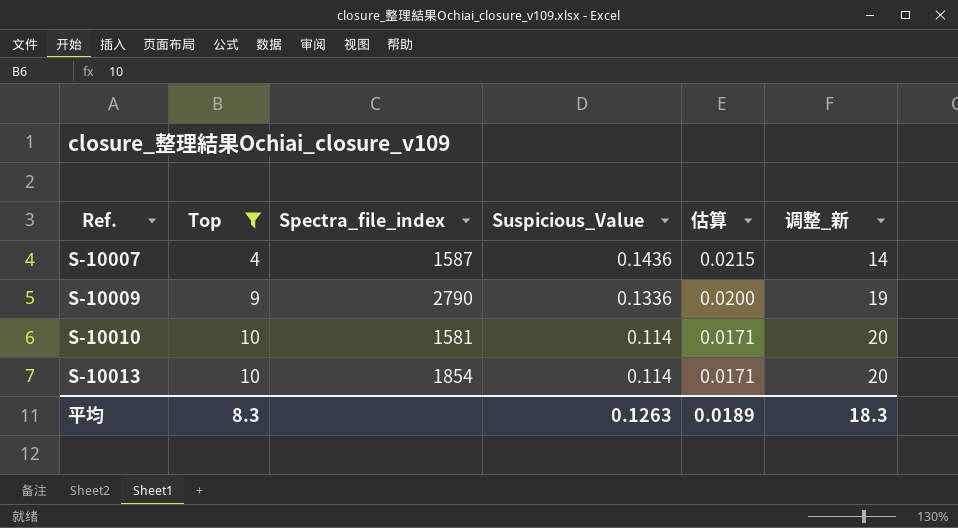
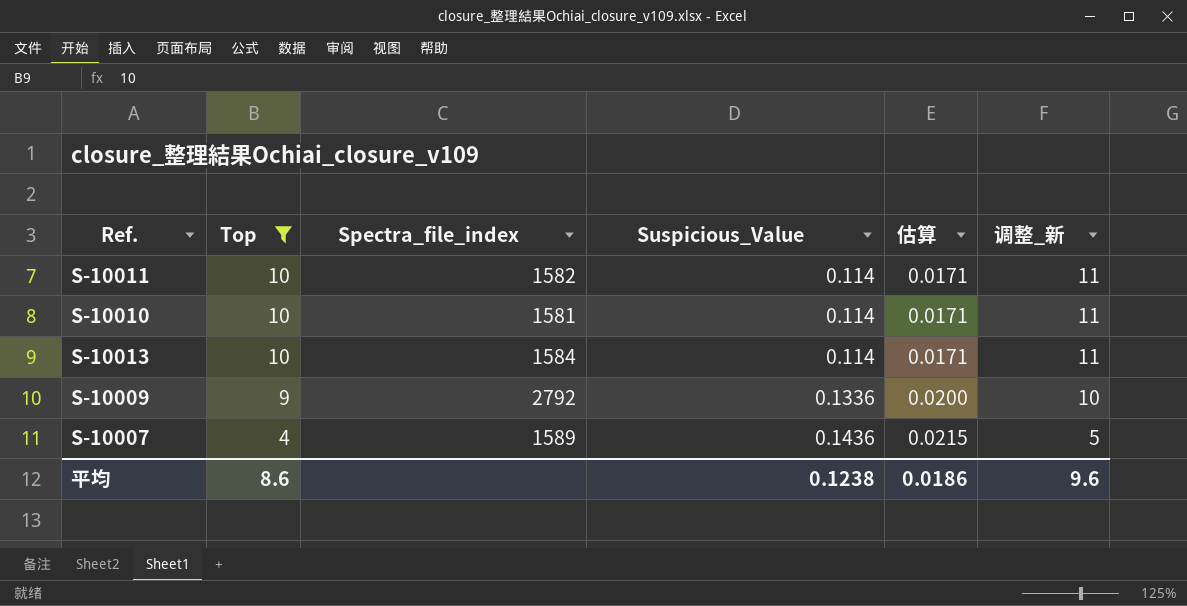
row order: Ref. ascending -> Top descending
column 调整_新 | formula: [Top] + 10 -> [Top] + 1
row S-10011: none -> 10 | 1582 | 0.114 | 0.0171 | 11
S-10013 | Spectra_file_index: 1854 -> 1584
S-10009 | Spectra_file_index: 2790 -> 2792
S-10007 | Spectra_file_index: 1587 -> 1589
平均 | Top: 8.3 -> 8.6
平均 | Suspicious_Value: 0.1263 -> 0.1238
平均 | 估算: 0.0189 -> 0.0186
平均 | 调整_新: 18.3 -> 9.6

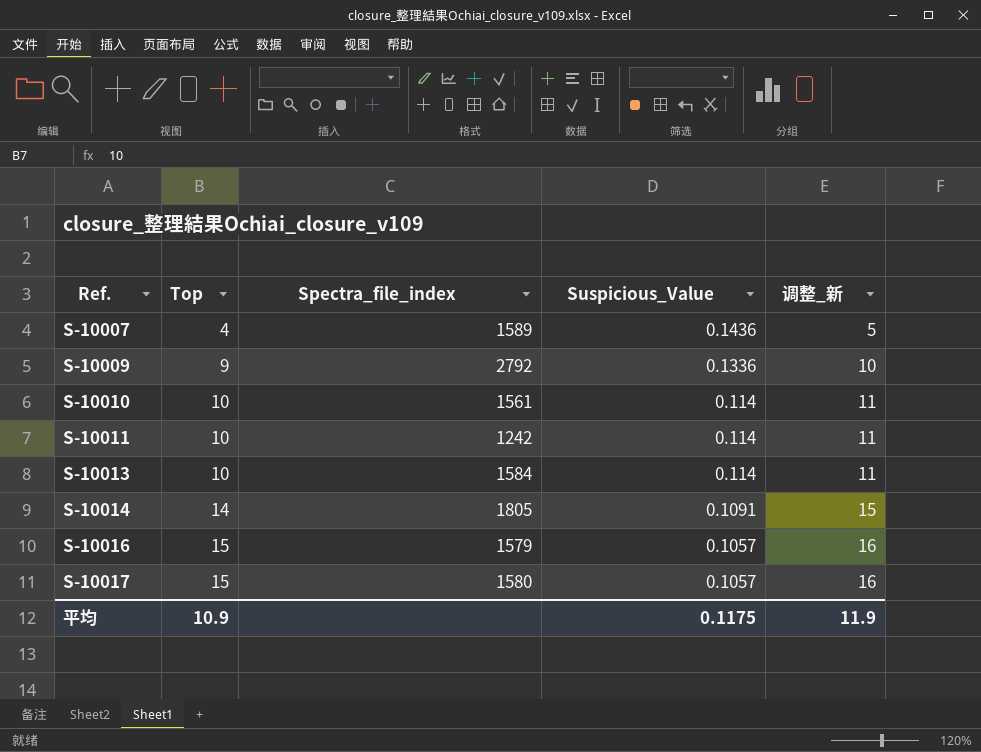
filter: Top <= 10 -> none
row order: Top descending -> Ref. ascending
column 估算 | formula: [Suspicious_Value] * 0.15 -> none
S-10010 | Spectra_file_index: 1581 -> 1561
S-10011 | Spectra_file_index: 1582 -> 1242
平均 | Top: 8.6 -> 10.9
平均 | Suspicious_Value: 0.1238 -> 0.1175
平均 | 调整_新: 9.6 -> 11.9

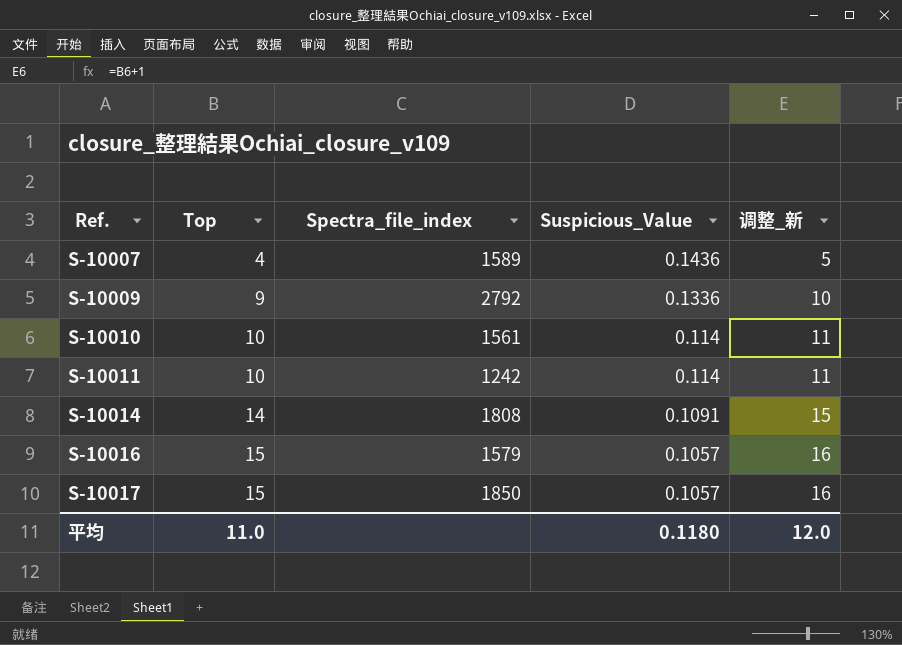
row S-10013: 10 | 1584 | 0.114 | 11 -> none
S-10014 | Spectra_file_index: 1805 -> 1808
S-10017 | Spectra_file_index: 1580 -> 1850
平均 | Top: 10.9 -> 11.0
平均 | Suspicious_Value: 0.1175 -> 0.1180
平均 | 调整_新: 11.9 -> 12.0

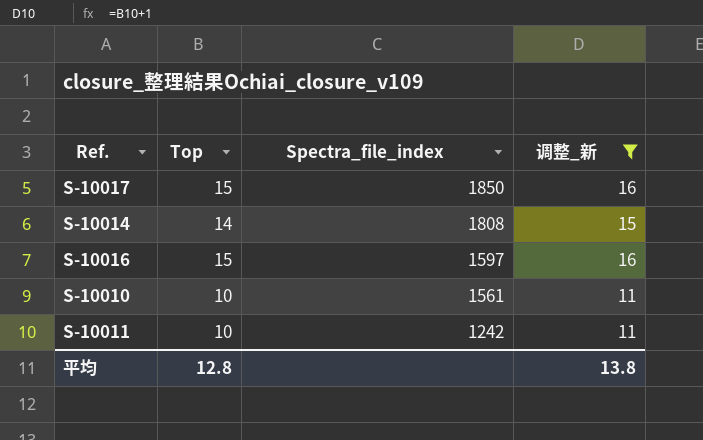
filter: none -> 调整_新 >= 11
row order: Ref. ascending -> Spectra_file_index descending
column Suspicious_Value | position: 4 -> none
S-10016 | Spectra_file_index: 1579 -> 1597
平均 | Top: 11.0 -> 12.8
平均 | 调整_新: 12.0 -> 13.8

